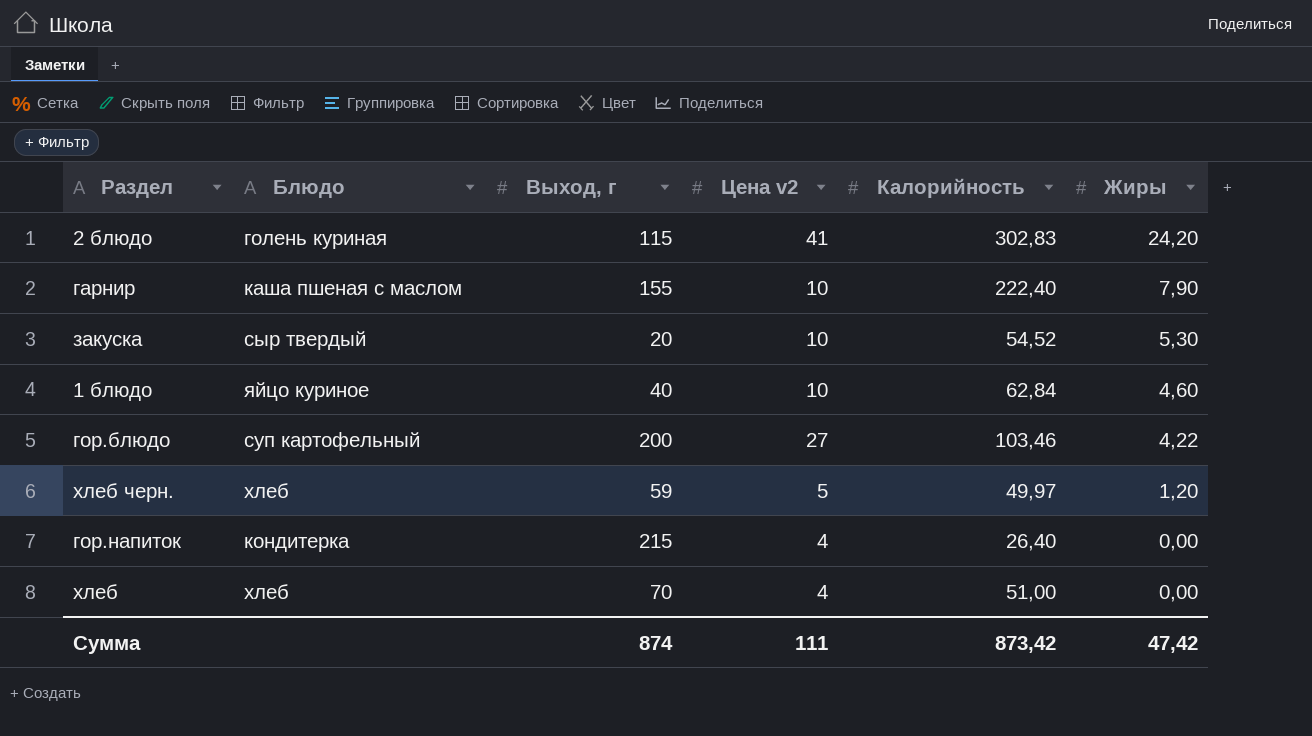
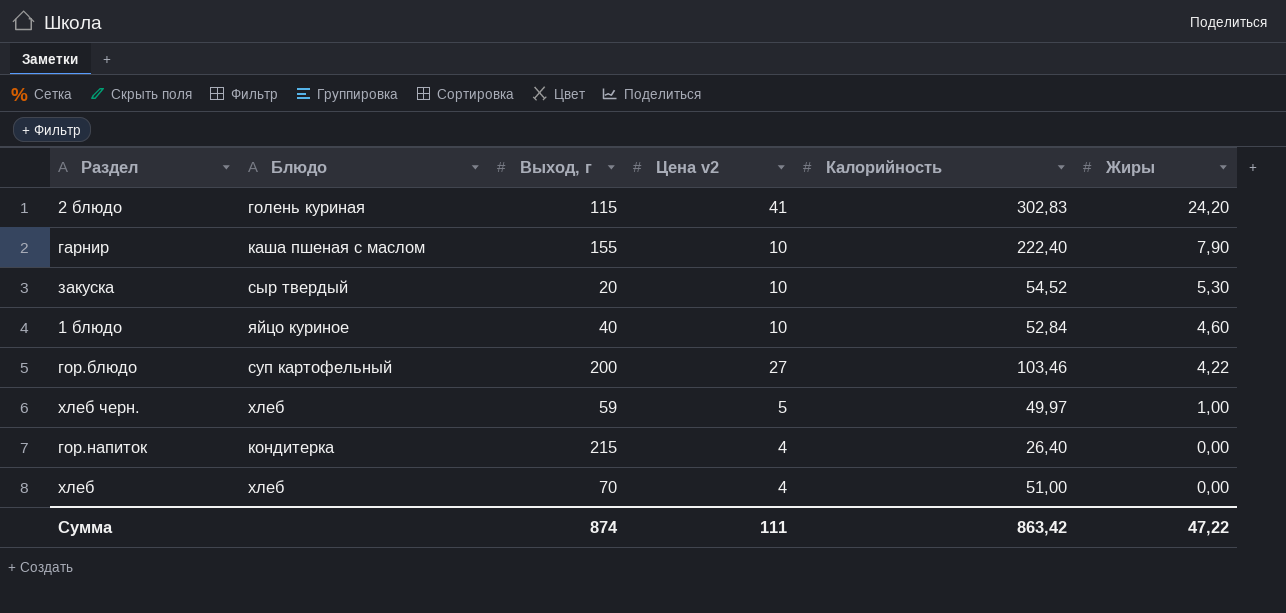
1 блюдо | Калорийность: 62,84 -> 52,84
хлеб черн. | Жиры: 1,20 -> 1,00
Сумма | Калорийность: 873,42 -> 863,42
Сумма | Жиры: 47,42 -> 47,22

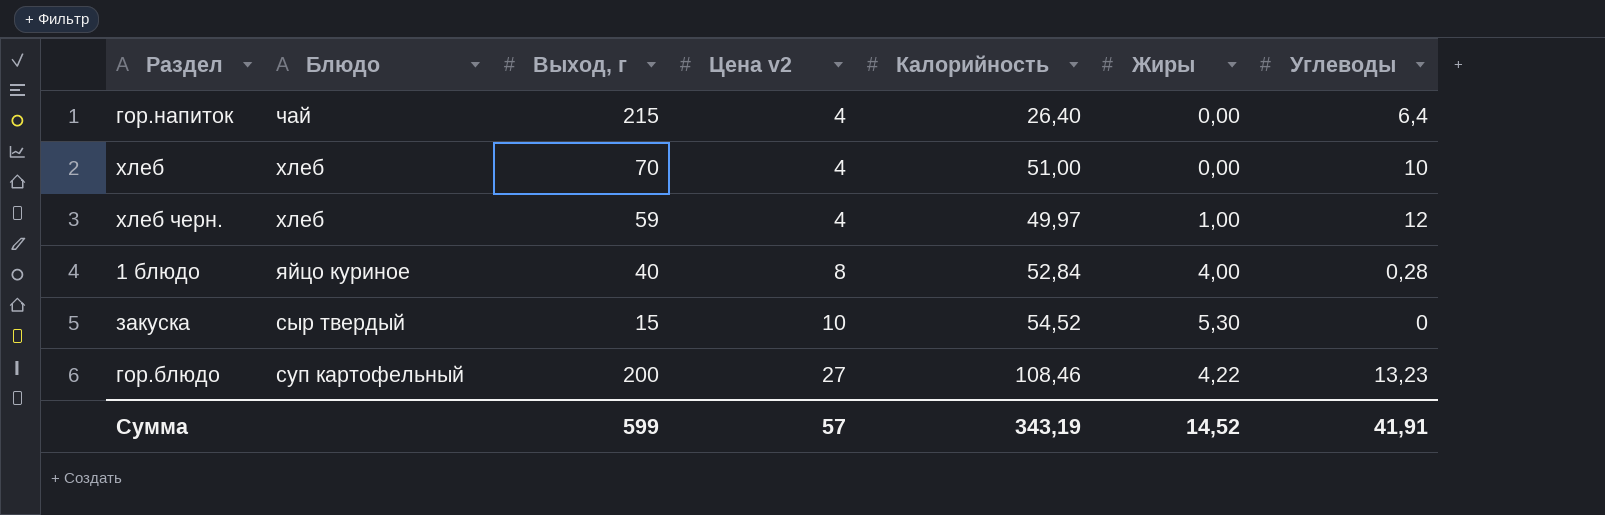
row order: Жиры descending -> Цена v2 ascending
column Углеводы | position: none -> 7
row 2 блюдо: голень куриная | 115 | 41 | 302,83 | 24,20 -> none
row гарнир: каша пшеная с маслом | 155 | 10 | 222,40 | 7,90 -> none
гор.напиток | Блюдо: кондитерка -> чай
хлеб черн. | Цена v2: 5 -> 4
1 блюдо | Цена v2: 10 -> 8
1 блюдо | Жиры: 4,60 -> 4,00
закуска | Выход, г: 20 -> 15
гор.блюдо | Калорийность: 103,46 -> 108,46
Сумма | Выход, г: 874 -> 599
Сумма | Цена v2: 111 -> 57
Сумма | Калорийность: 863,42 -> 343,19
Сумма | Жиры: 47,22 -> 14,52

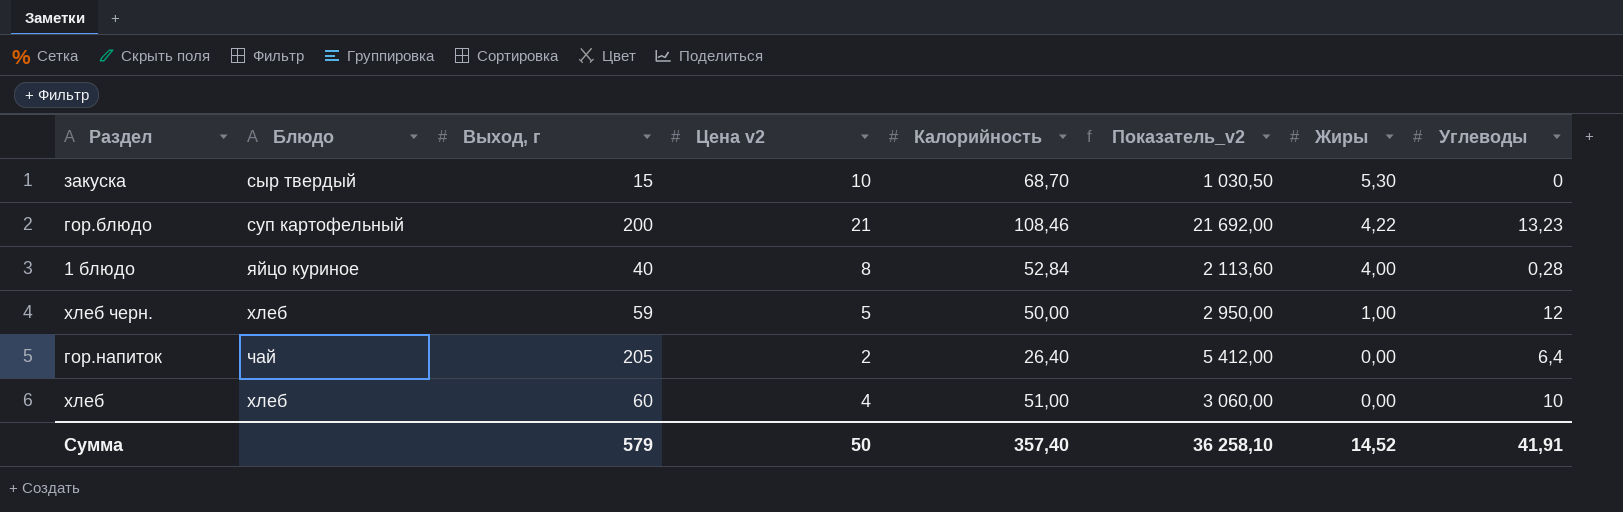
row order: Цена v2 ascending -> Жиры descending
column Показатель_v2 | formula: none -> [Выход, г] * [Калорийность]
закуска | Калорийность: 54,52 -> 68,70
гор.блюдо | Цена v2: 27 -> 21
хлеб черн. | Цена v2: 4 -> 5
хлеб черн. | Калорийность: 49,97 -> 50,00
гор.напиток | Выход, г: 215 -> 205
гор.напиток | Цена v2: 4 -> 2
хлеб | Выход, г: 70 -> 60
Сумма | Выход, г: 599 -> 579
Сумма | Цена v2: 57 -> 50
Сумма | Калорийность: 343,19 -> 357,40

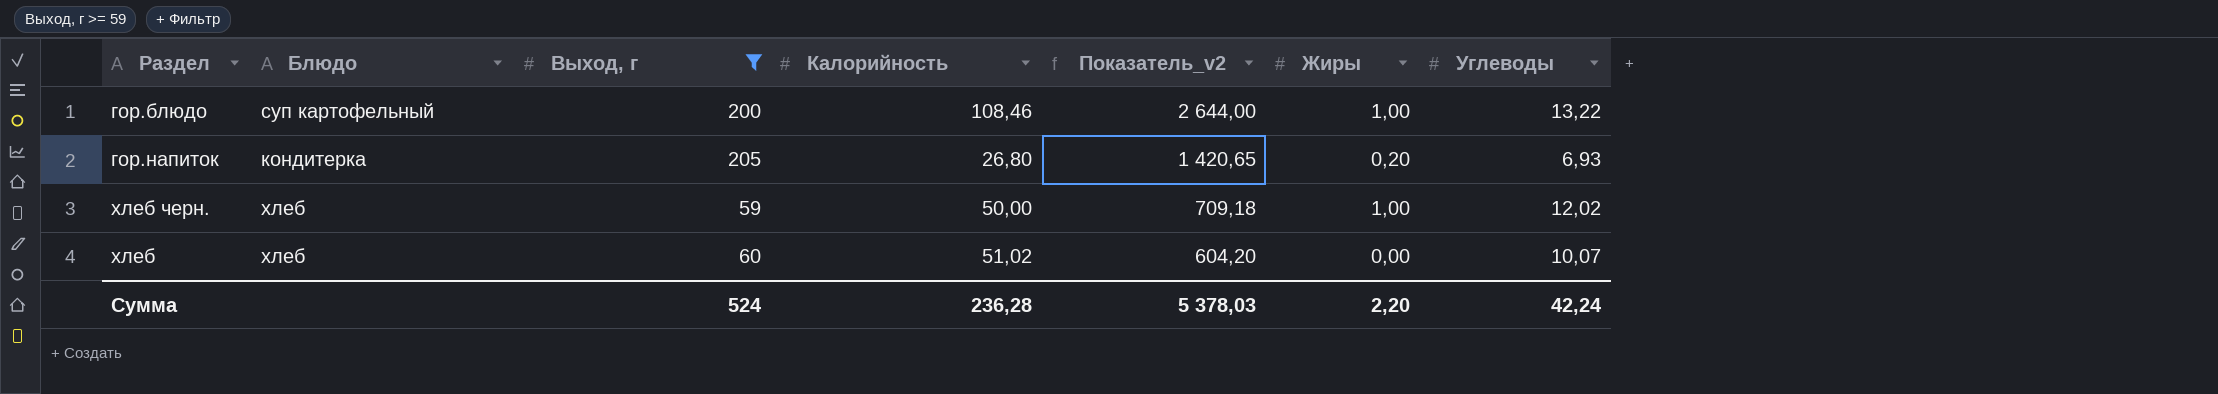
filter: none -> Выход, г >= 59
row order: Жиры descending -> Показатель_v2 descending
column Цена v2 | position: 4 -> none
column Показатель_v2 | formula: [Выход, г] * [Калорийность] -> [Выход, г] * [Углеводы]
гор.блюдо | Жиры: 4,22 -> 1,00
гор.блюдо | Углеводы: 13,23 -> 13,22
гор.напиток | Блюдо: чай -> кондитерка
гор.напиток | Калорийность: 26,40 -> 26,80
гор.напиток | Жиры: 0,00 -> 0,20
гор.напиток | Углеводы: 6,4 -> 6,93
хлеб черн. | Углеводы: 12 -> 12,02
хлеб | Калорийность: 51,00 -> 51,02
хлеб | Углеводы: 10 -> 10,07
Сумма | Выход, г: 579 -> 524
Сумма | Калорийность: 357,40 -> 236,28
Сумма | Показатель_v2: 36 258,10 -> 5 378,03
Сумма | Жиры: 14,52 -> 2,20
Сумма | Углеводы: 41,91 -> 42,24

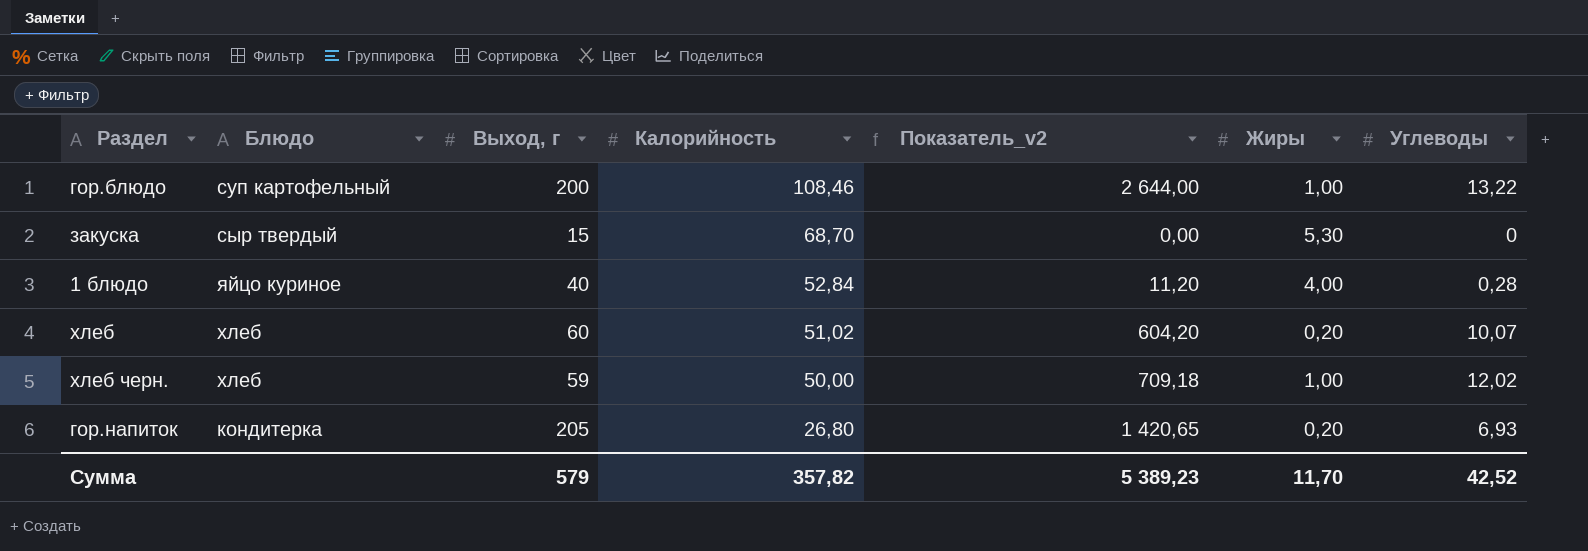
filter: Выход, г >= 59 -> none
row order: Показатель_v2 descending -> Калорийность descending
хлеб | Жиры: 0,00 -> 0,20
Сумма | Выход, г: 524 -> 579
Сумма | Калорийность: 236,28 -> 357,82
Сумма | Показатель_v2: 5 378,03 -> 5 389,23
Сумма | Жиры: 2,20 -> 11,70
Сумма | Углеводы: 42,24 -> 42,52

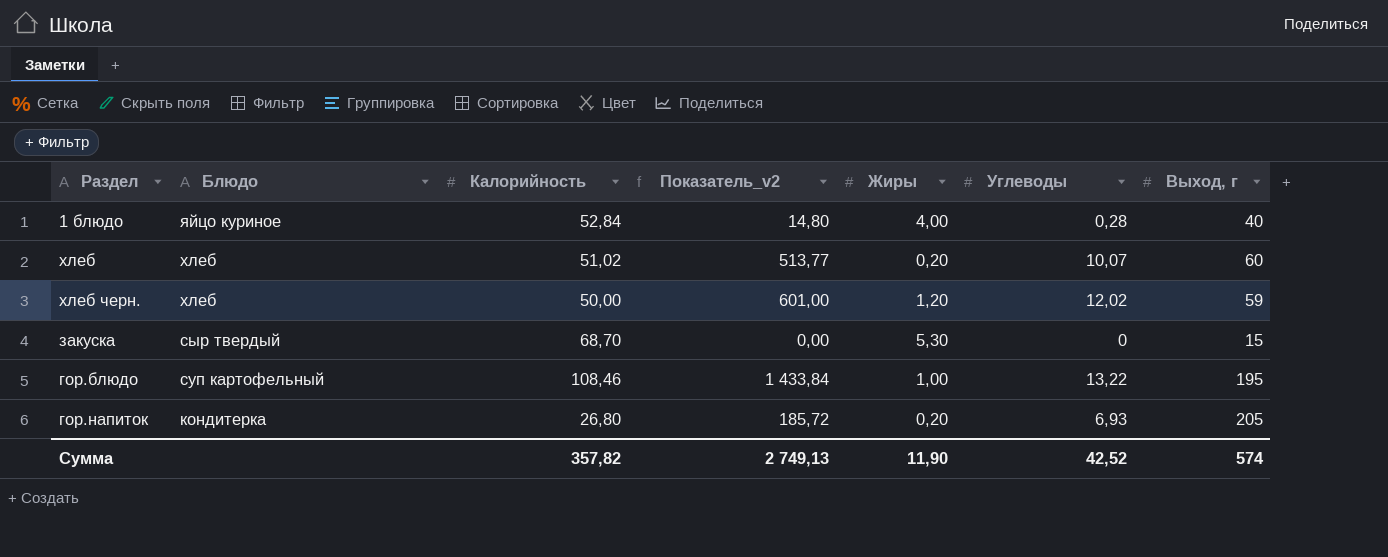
row order: Калорийность descending -> Блюдо descending
column Показатель_v2 | formula: [Выход, г] * [Углеводы] -> [Калорийность] * [Углеводы]
column Выход, г | position: 3 -> 7
хлеб черн. | Жиры: 1,00 -> 1,20
гор.блюдо | Выход, г: 200 -> 195
Сумма | Показатель_v2: 5 389,23 -> 2 749,13
Сумма | Жиры: 11,70 -> 11,90
Сумма | Выход, г: 579 -> 574

